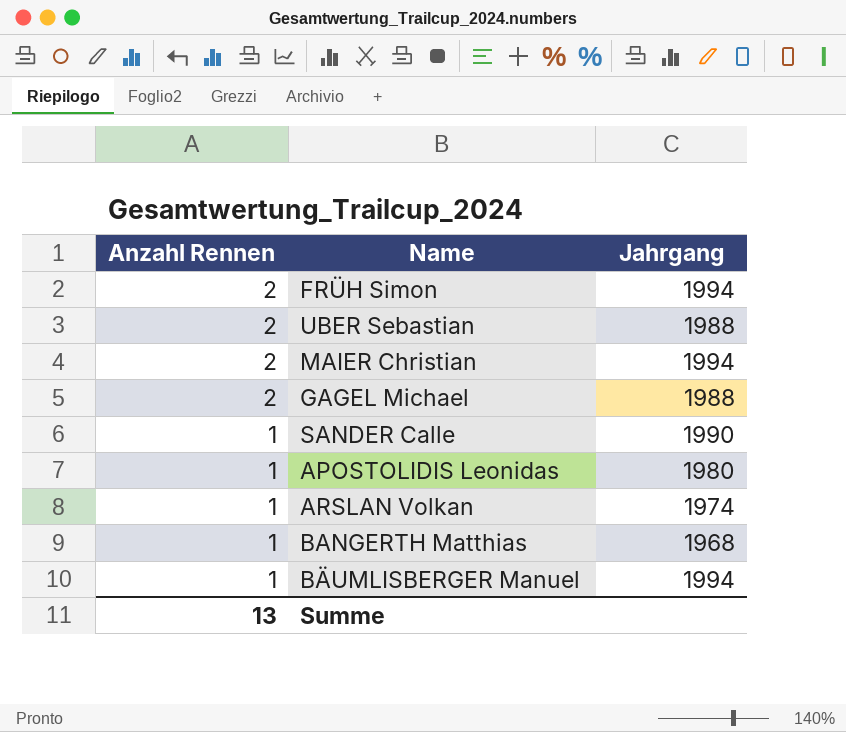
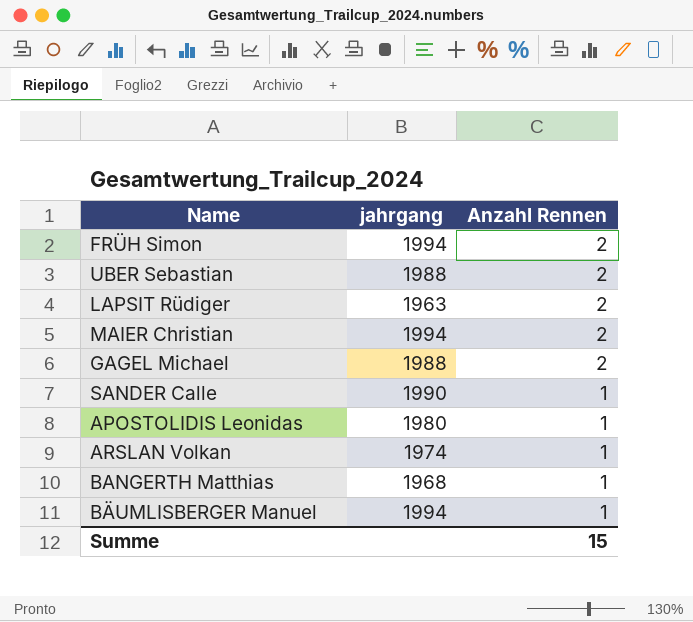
column name: Jahrgang -> jahrgang
column Anzahl Rennen | position: 1 -> 3
row LAPSIT Rüdiger: none -> 1963 | 2
Summe | Anzahl Rennen: 13 -> 15

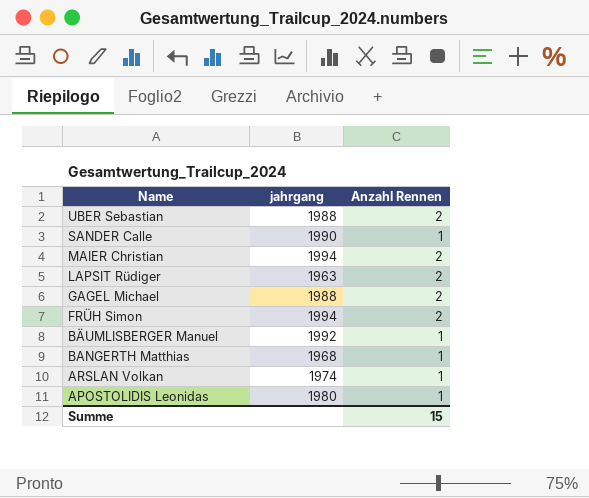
row order: Anzahl Rennen descending -> Name descending
BÄUMLISBERGER Manuel | jahrgang: 1994 -> 1992

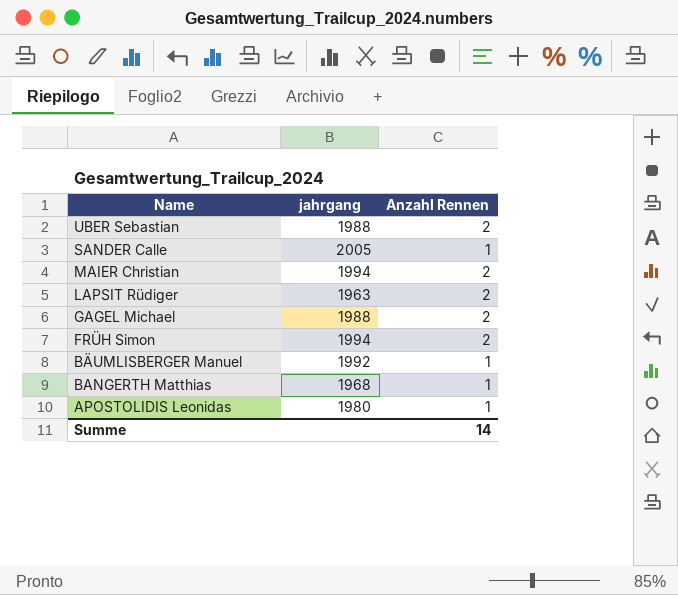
row ARSLAN Volkan: 1974 | 1 -> none
SANDER Calle | jahrgang: 1990 -> 2005
Summe | Anzahl Rennen: 15 -> 14

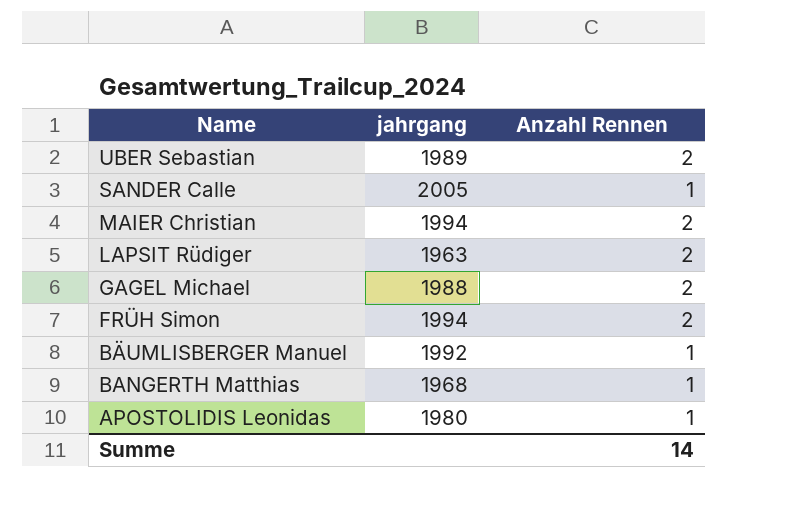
UBER Sebastian | jahrgang: 1988 -> 1989

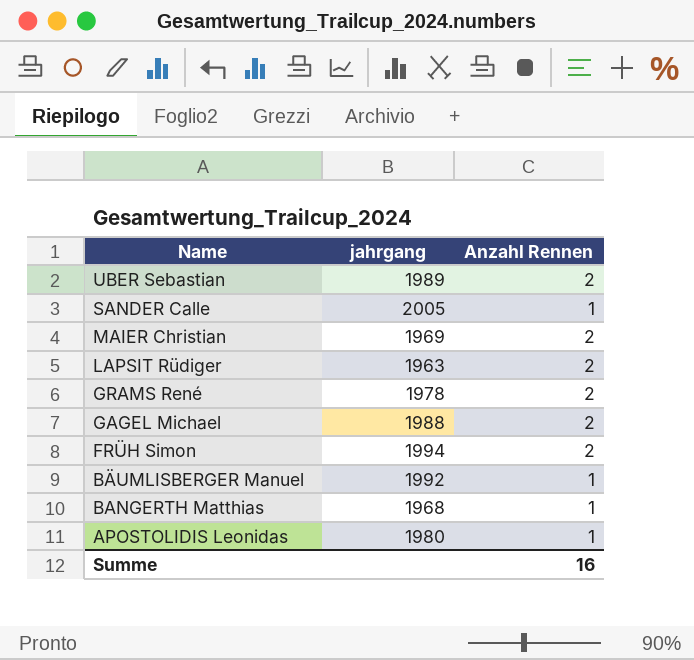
MAIER Christian | jahrgang: 1994 -> 1969
row GRAMS René: none -> 1978 | 2
Summe | Anzahl Rennen: 14 -> 16

